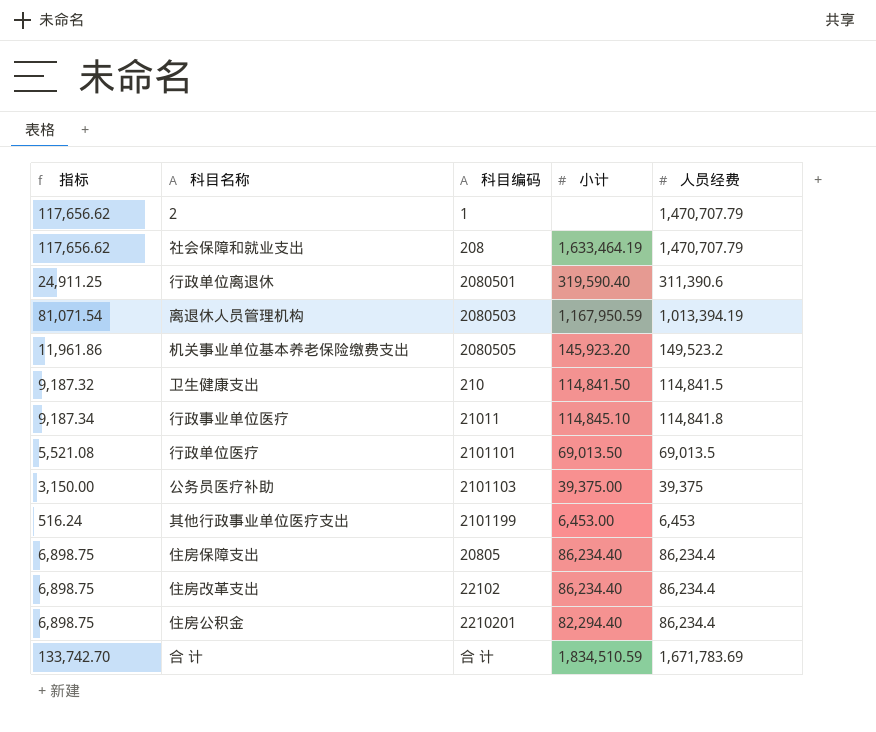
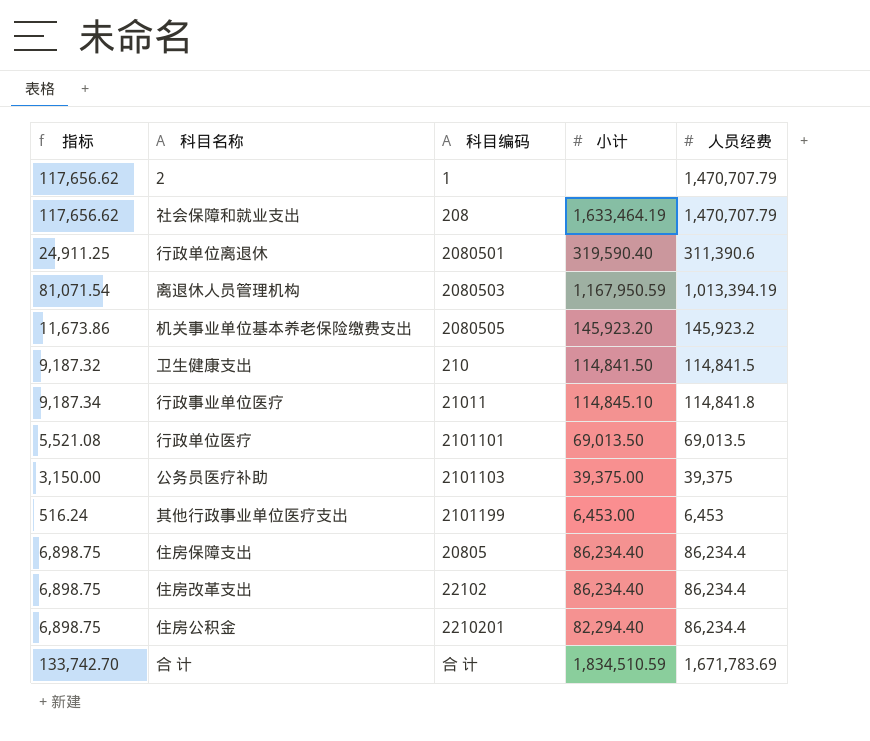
机关事业单位基本养老保险缴费支出 | 指标: 11,961.86 -> 11,673.86
机关事业单位基本养老保险缴费支出 | 人员经费: 149,523.2 -> 145,923.2

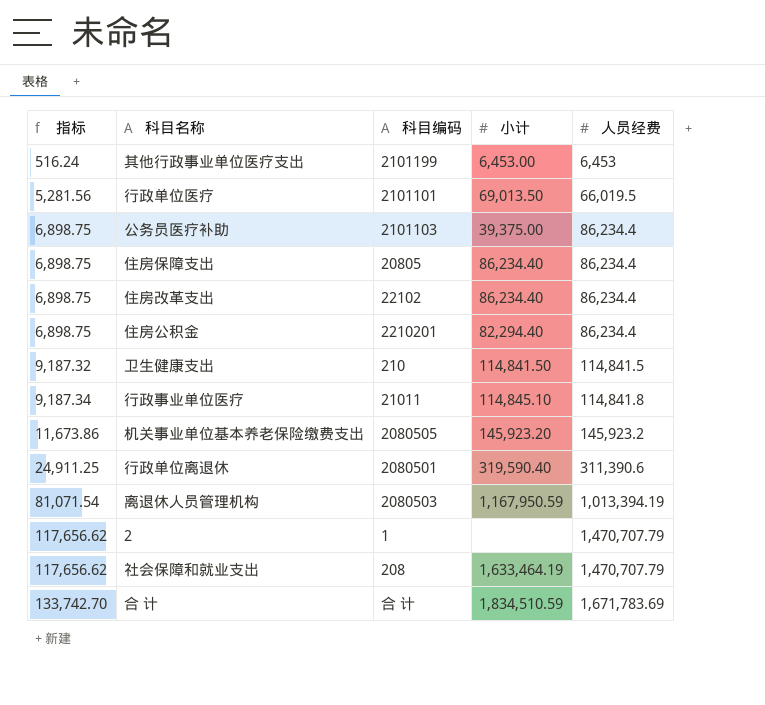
row order: none -> 指标 ascending
行政单位医疗 | 指标: 5,521.08 -> 5,281.56
行政单位医疗 | 人员经费: 69,013.5 -> 66,019.5
公务员医疗补助 | 指标: 3,150.00 -> 6,898.75
公务员医疗补助 | 人员经费: 39,375 -> 86,234.4

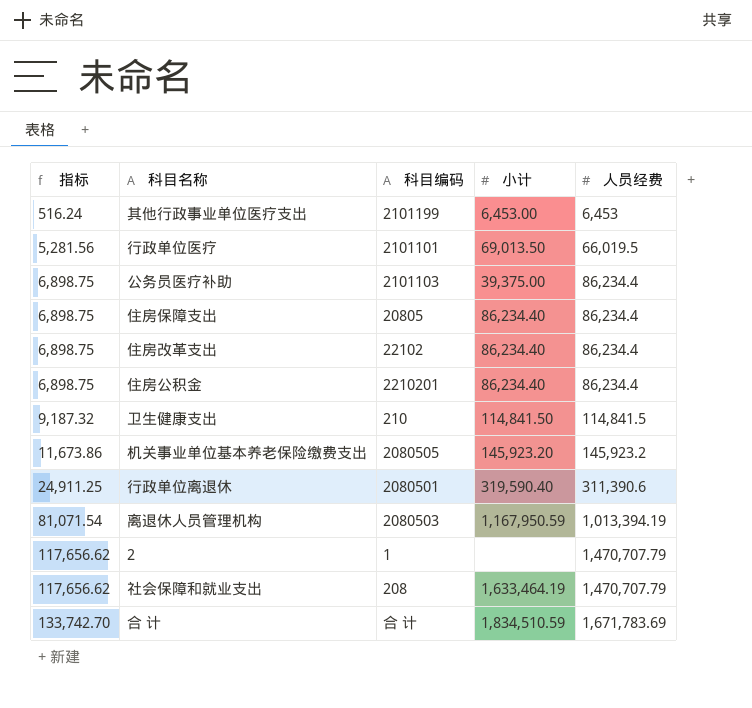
row 行政事业单位医疗: 9,187.34 | 21011 | 114,845.10 | 114,841.8 -> none
住房公积金 | 小计: 82,294.40 -> 86,234.40

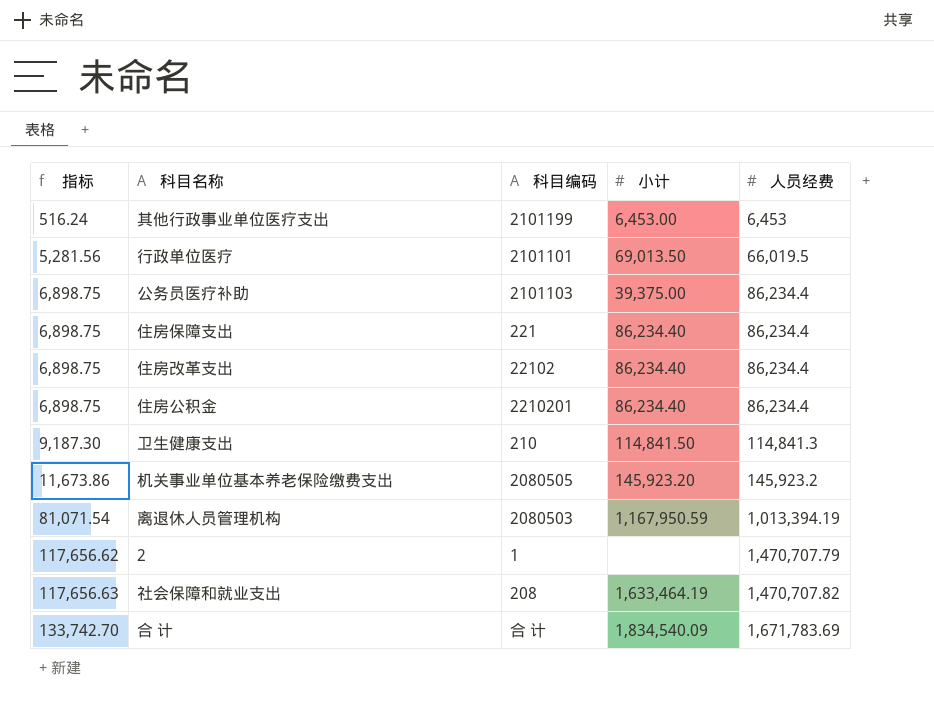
row 行政单位离退休: 24,911.25 | 2080501 | 319,590.40 | 311,390.6 -> none
住房保障支出 | 科目编码: 20805 -> 221
卫生健康支出 | 指标: 9,187.32 -> 9,187.30
卫生健康支出 | 人员经费: 114,841.5 -> 114,841.3
社会保障和就业支出 | 指标: 117,656.62 -> 117,656.63
社会保障和就业支出 | 人员经费: 1,470,707.79 -> 1,470,707.82
合 计 | 小计: 1,834,510.59 -> 1,834,540.09

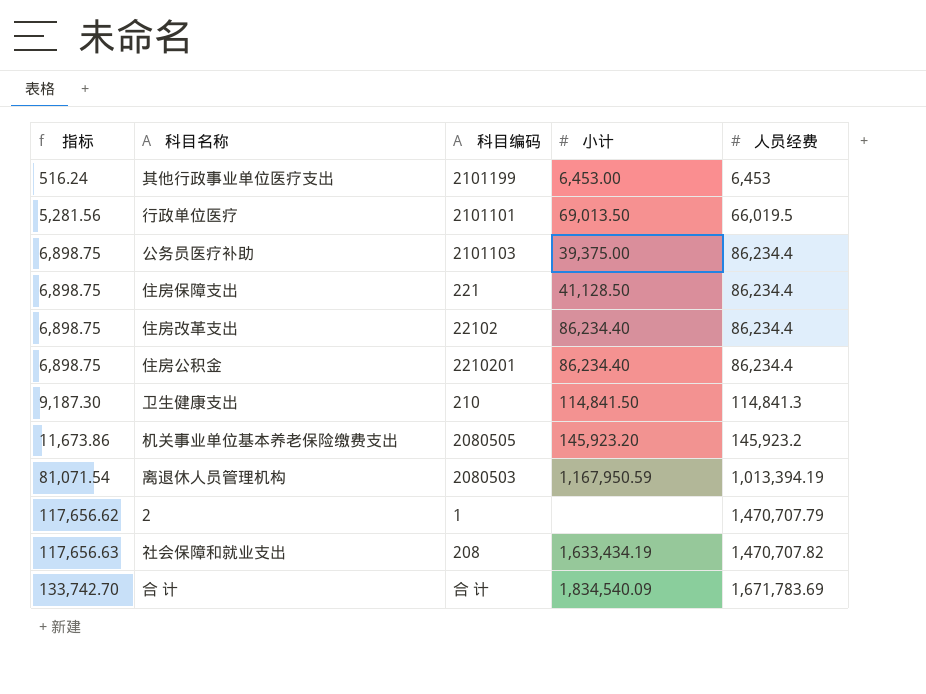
住房保障支出 | 小计: 86,234.40 -> 41,128.50
社会保障和就业支出 | 小计: 1,633,464.19 -> 1,633,434.19

